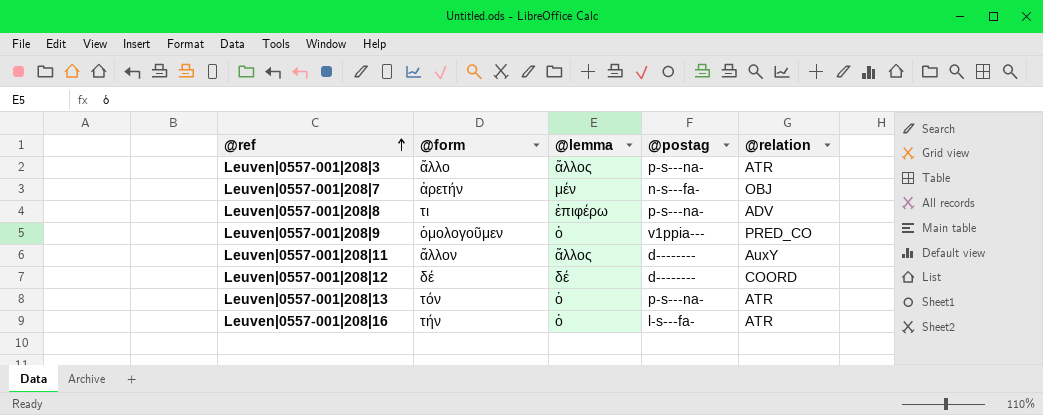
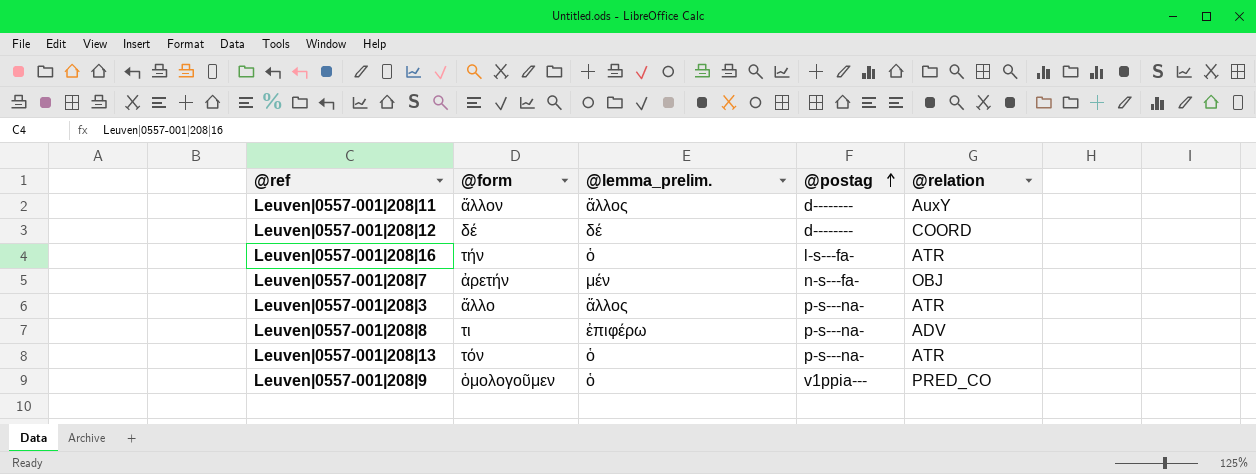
row order: @ref ascending -> @postag ascending
column name: @lemma -> @lemma_prelim.

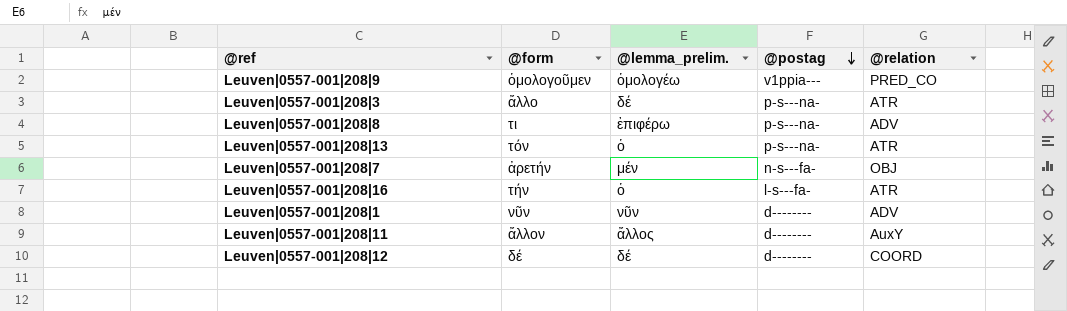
row order: @postag ascending -> @postag descending
Leuven|0557-001|208|9 | @lemma_prelim.: ὁ -> ὁμολογέω
Leuven|0557-001|208|3 | @lemma_prelim.: ἄλλος -> δέ
row Leuven|0557-001|208|1: none -> νῦν | νῦν | d-------- | ADV

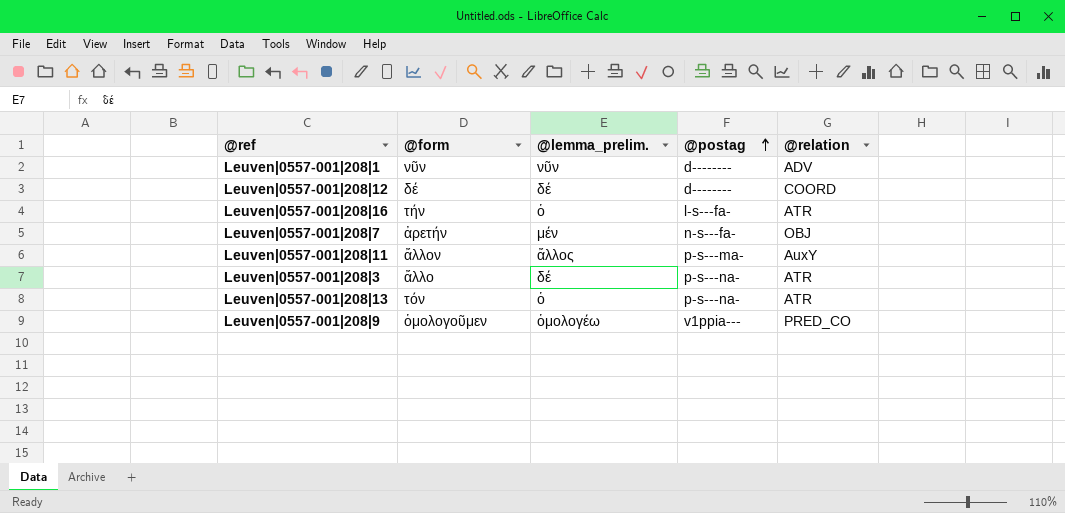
row order: @postag descending -> @postag ascending
row Leuven|0557-001|208|8: τι | ἐπιφέρω | p-s---na- | ADV -> none
Leuven|0557-001|208|11 | @postag: d-------- -> p-s---ma-

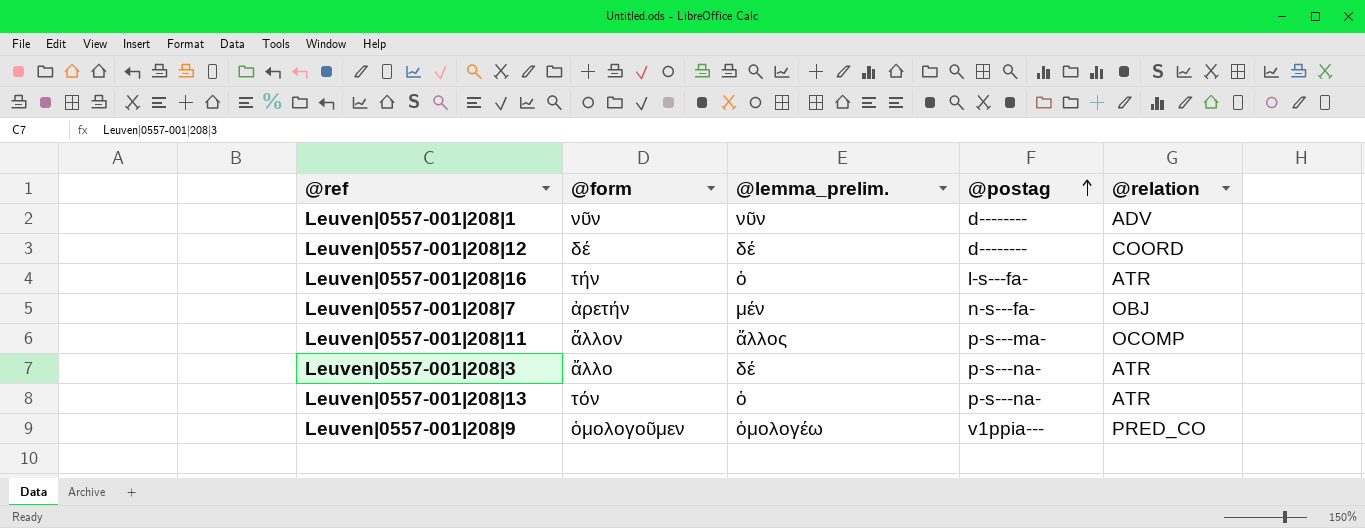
Leuven|0557-001|208|11 | @relation: AuxY -> OCOMP

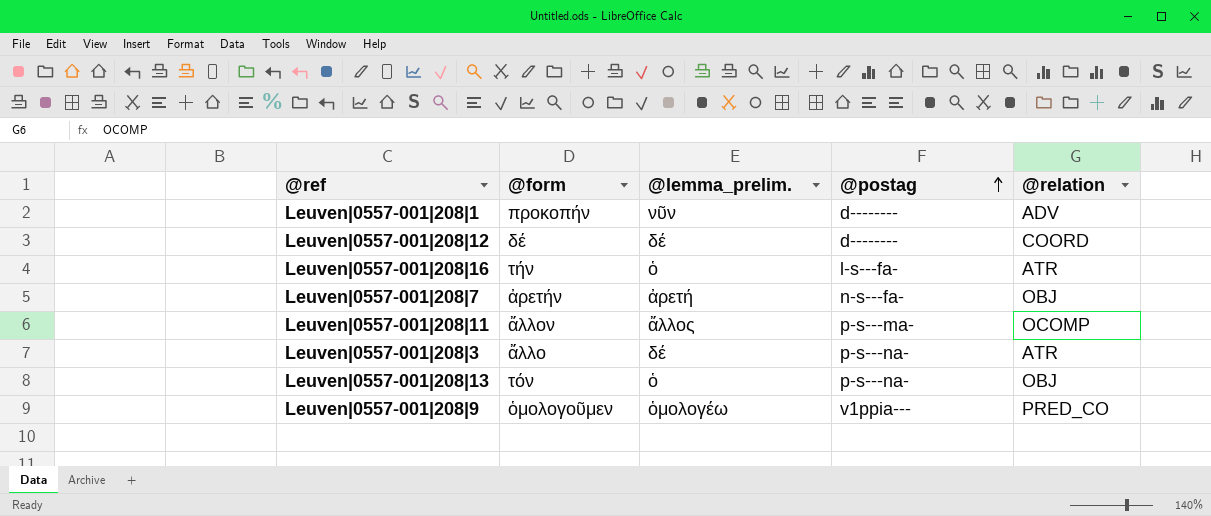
Leuven|0557-001|208|1 | @form: νῦν -> προκοπήν
Leuven|0557-001|208|7 | @lemma_prelim.: μέν -> ἀρετή
Leuven|0557-001|208|13 | @relation: ATR -> OBJ

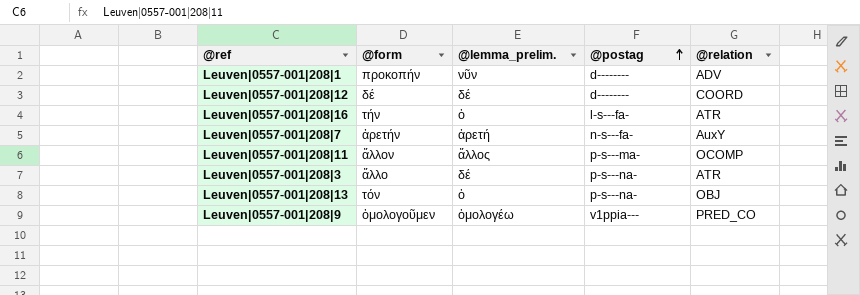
Leuven|0557-001|208|7 | @relation: OBJ -> AuxY

